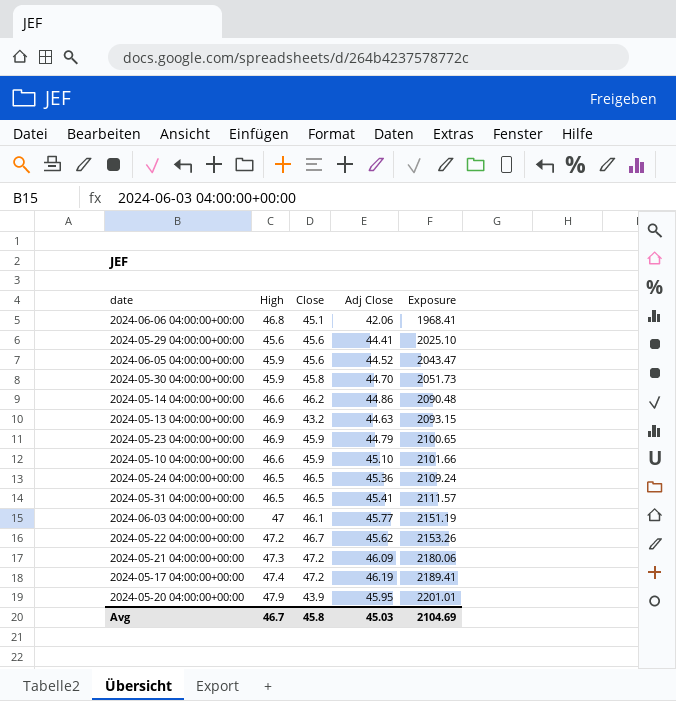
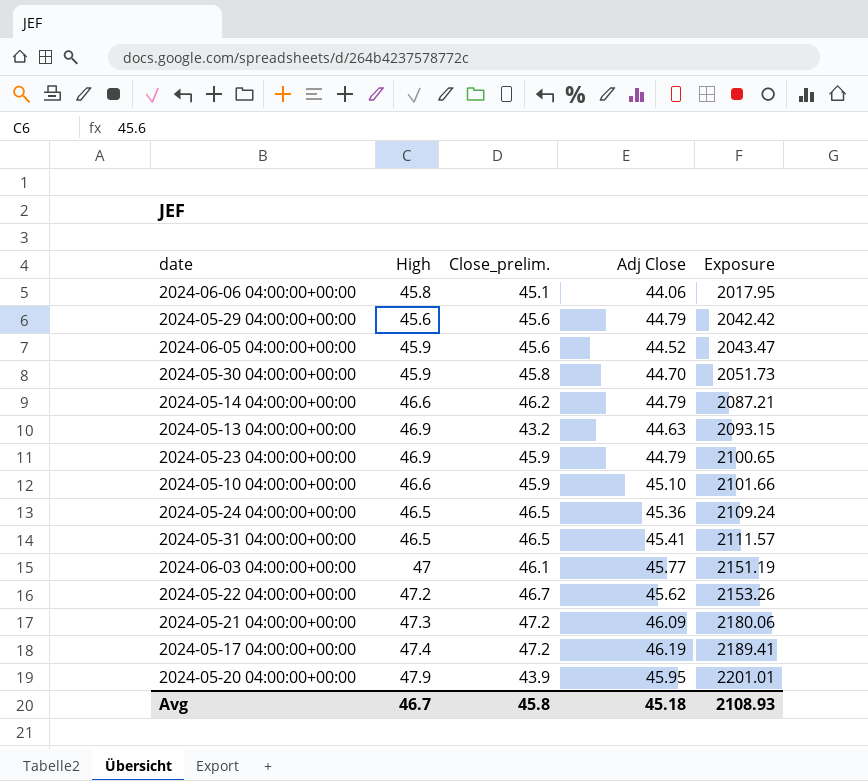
column name: Close -> Close_prelim.
2024-06-06 04:00:00+00:00 | High: 46.8 -> 45.8
2024-06-06 04:00:00+00:00 | Adj Close: 42.06 -> 44.06
2024-06-06 04:00:00+00:00 | Exposure: 1968.41 -> 2017.95
2024-05-29 04:00:00+00:00 | Adj Close: 44.41 -> 44.79
2024-05-29 04:00:00+00:00 | Exposure: 2025.10 -> 2042.42
2024-05-14 04:00:00+00:00 | Adj Close: 44.86 -> 44.79
2024-05-14 04:00:00+00:00 | Exposure: 2090.48 -> 2087.21
Avg | Adj Close: 45.03 -> 45.18
Avg | Exposure: 2104.69 -> 2108.93

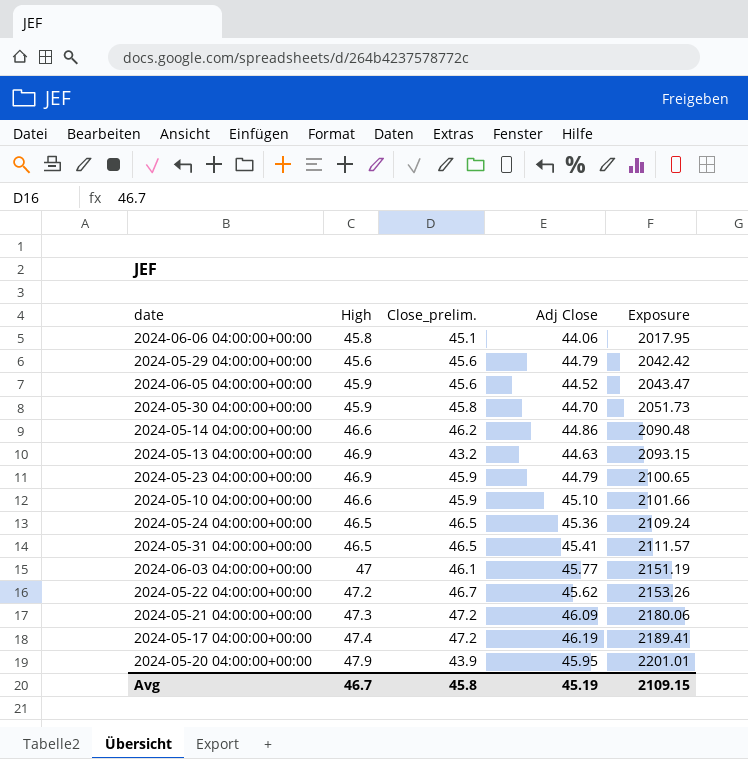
2024-05-14 04:00:00+00:00 | Adj Close: 44.79 -> 44.86
2024-05-14 04:00:00+00:00 | Exposure: 2087.21 -> 2090.48
Avg | Adj Close: 45.18 -> 45.19
Avg | Exposure: 2108.93 -> 2109.15

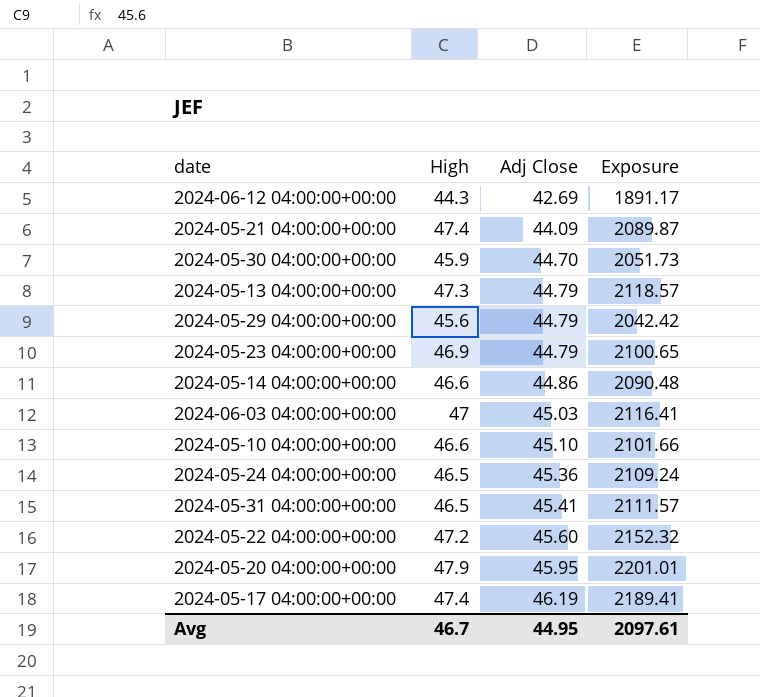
row order: Exposure ascending -> Adj Close ascending
column Close_prelim. | position: 3 -> none
row 2024-06-06 04:00:00+00:00: 45.8 | 45.1 | 44.06 | 2017.95 -> none
row 2024-06-05 04:00:00+00:00: 45.9 | 45.6 | 44.52 | 2043.47 -> none
row 2024-06-12 04:00:00+00:00: none -> 44.3 | 42.69 | 1891.17
2024-05-21 04:00:00+00:00 | High: 47.3 -> 47.4
2024-05-21 04:00:00+00:00 | Adj Close: 46.09 -> 44.09
2024-05-21 04:00:00+00:00 | Exposure: 2180.06 -> 2089.87
2024-05-13 04:00:00+00:00 | High: 46.9 -> 47.3
2024-05-13 04:00:00+00:00 | Adj Close: 44.63 -> 44.79
2024-05-13 04:00:00+00:00 | Exposure: 2093.15 -> 2118.57
2024-06-03 04:00:00+00:00 | Adj Close: 45.77 -> 45.03
2024-06-03 04:00:00+00:00 | Exposure: 2151.19 -> 2116.41
2024-05-22 04:00:00+00:00 | Adj Close: 45.62 -> 45.60
2024-05-22 04:00:00+00:00 | Exposure: 2153.26 -> 2152.32
Avg | Adj Close: 45.19 -> 44.95
Avg | Exposure: 2109.15 -> 2097.61

